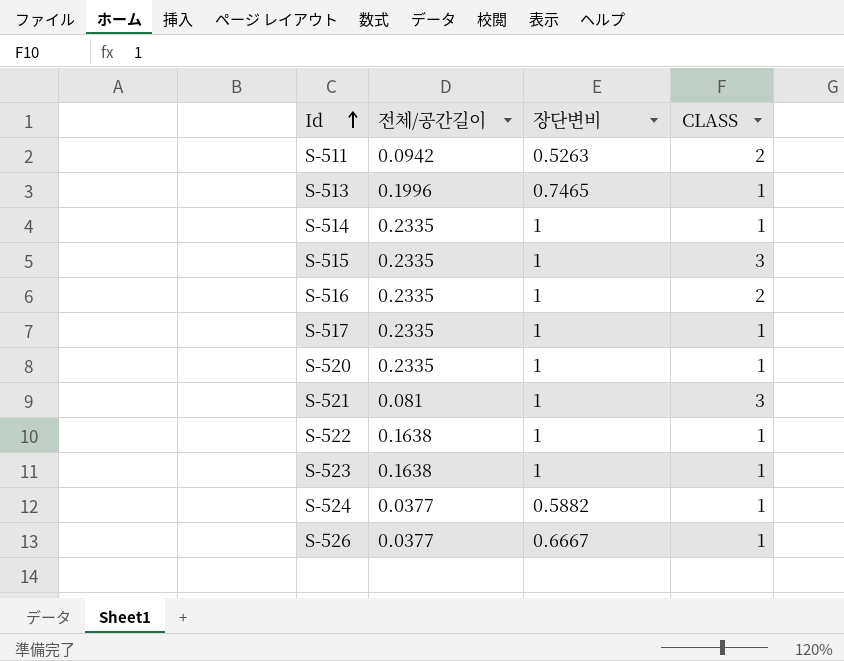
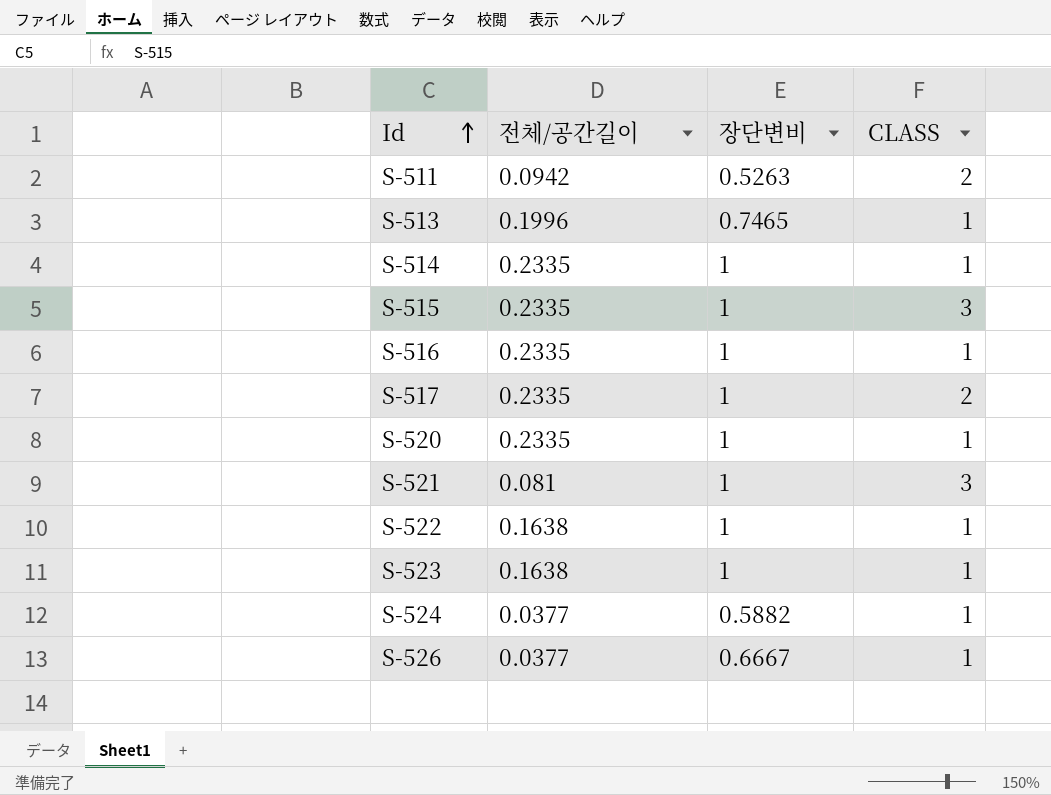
S-516 | CLASS: 2 -> 1
S-517 | CLASS: 1 -> 2

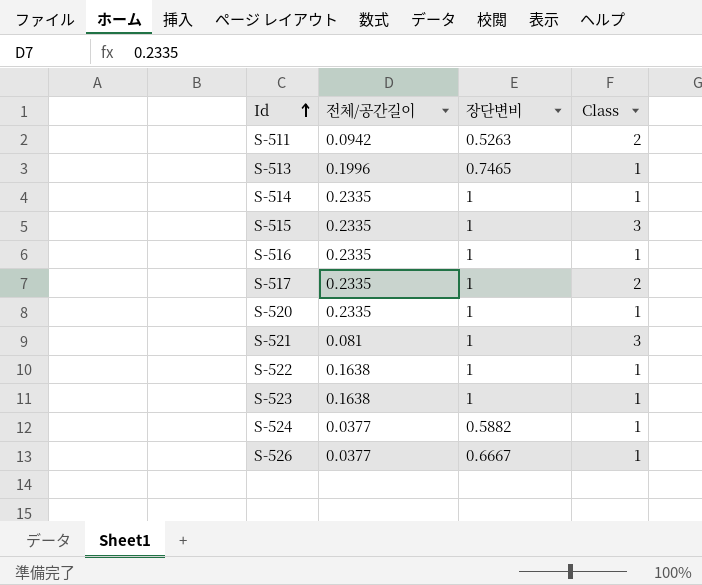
column name: CLASS -> Class

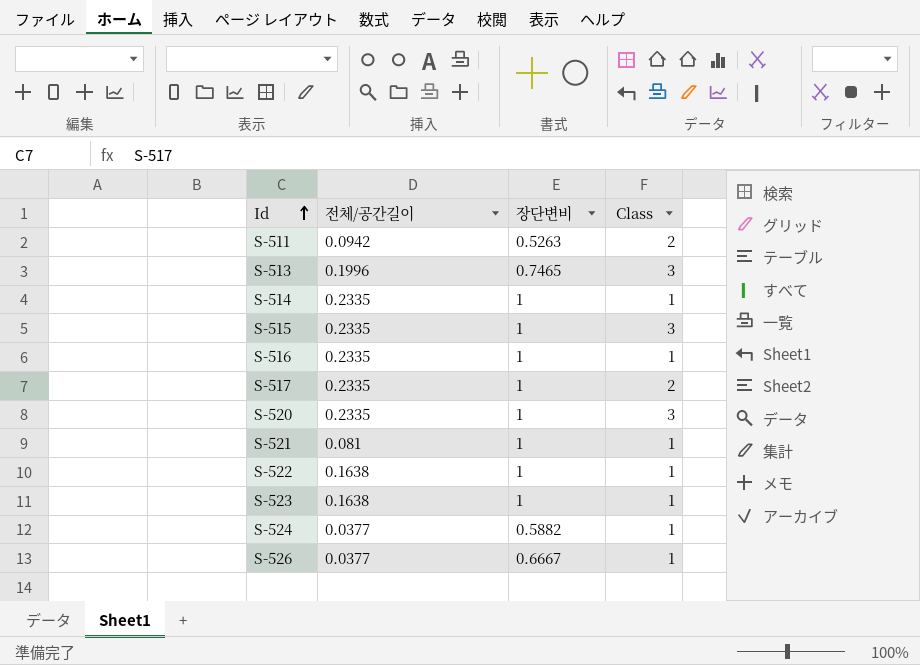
S-513 | Class: 1 -> 3
S-520 | Class: 1 -> 3
S-521 | Class: 3 -> 1

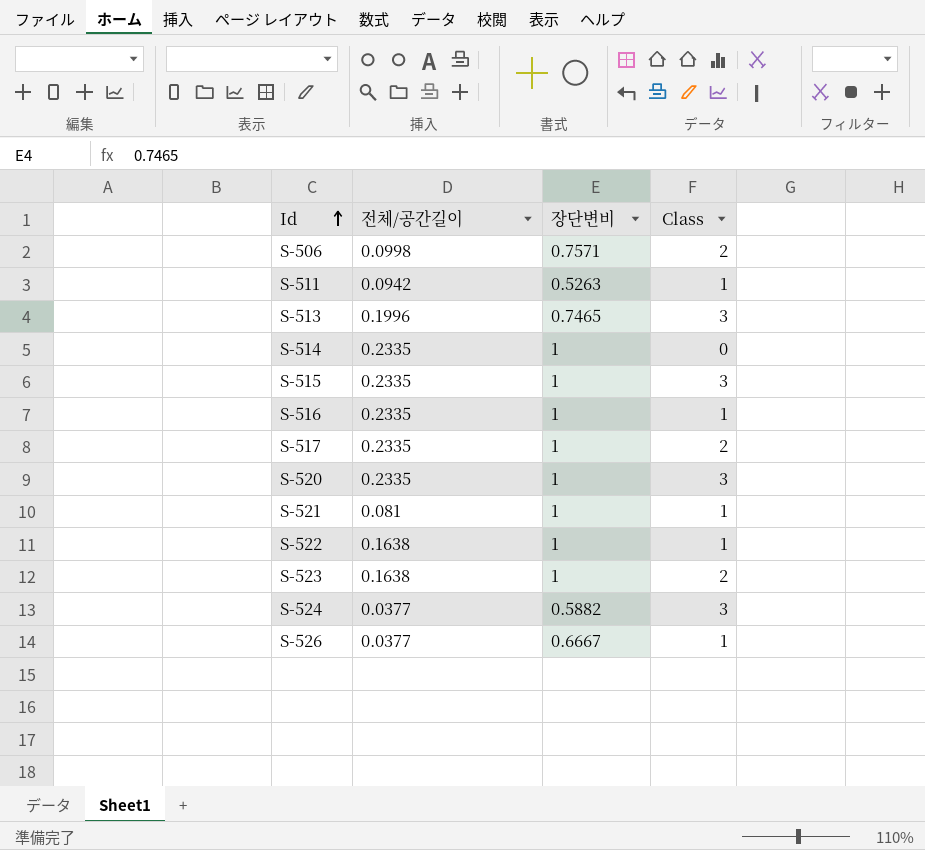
row S-506: none -> 0.0998 | 0.7571 | 2
S-511 | Class: 2 -> 1
S-514 | Class: 1 -> 0
S-523 | Class: 1 -> 2
S-524 | Class: 1 -> 3

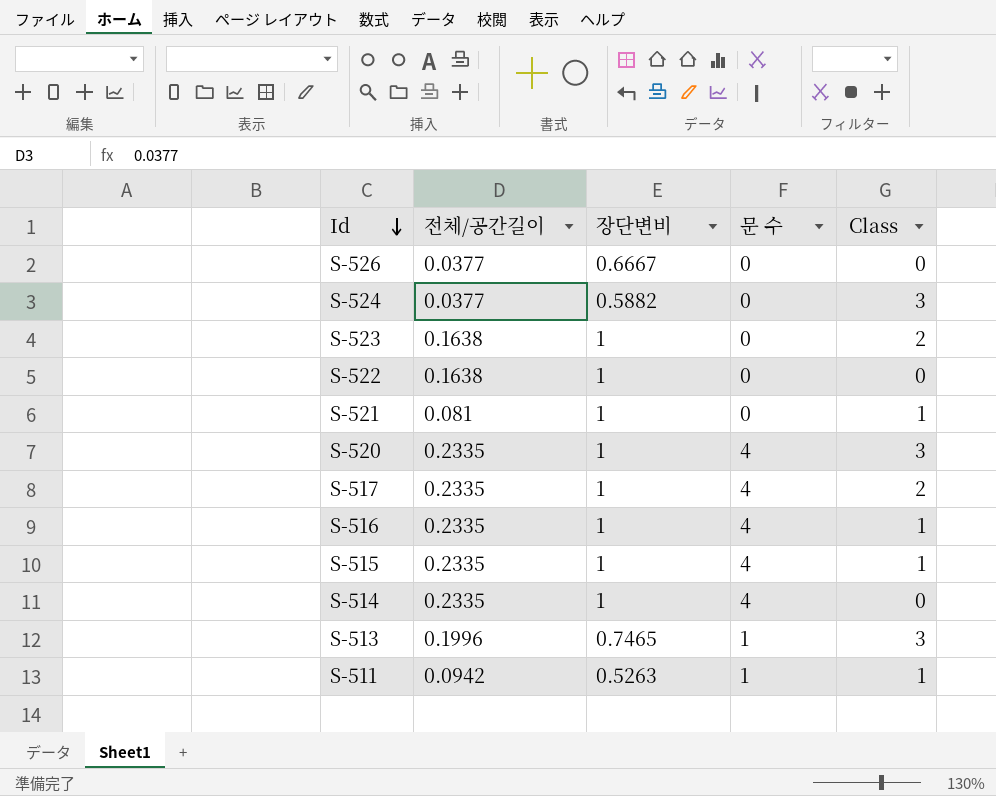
row order: Id ascending -> Id descending
column 문 수 | position: none -> 4
row S-506: 0.0998 | 0.7571 | 2 -> none
S-526 | Class: 1 -> 0
S-522 | Class: 1 -> 0
S-515 | Class: 3 -> 1

